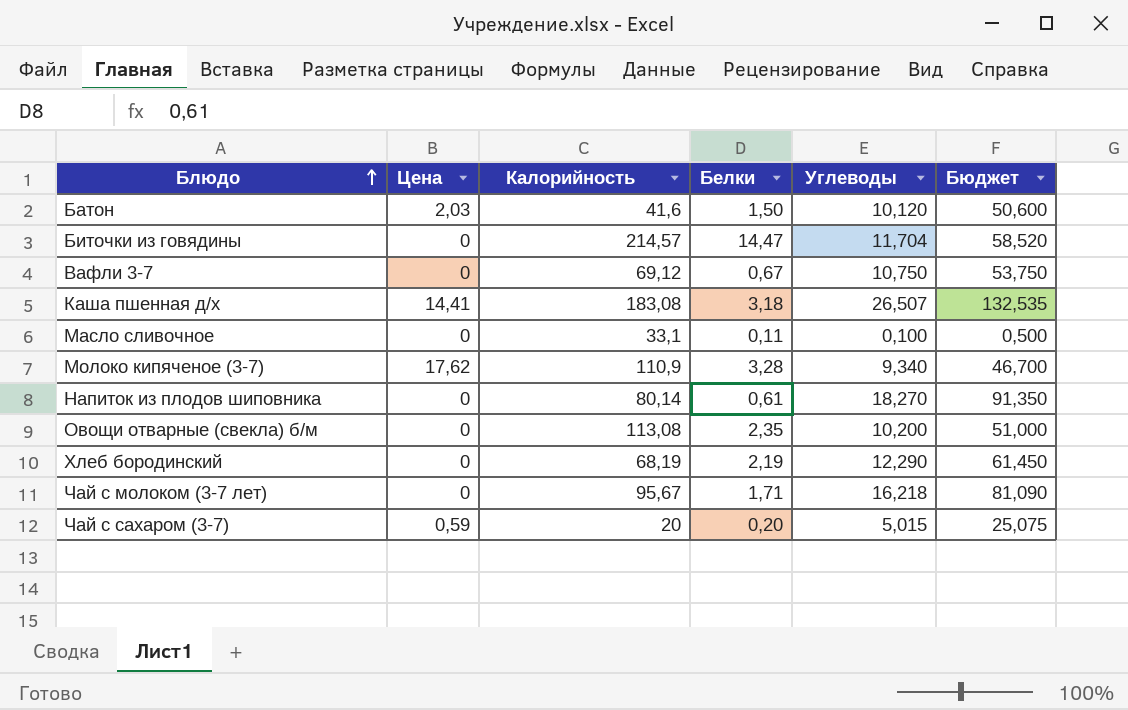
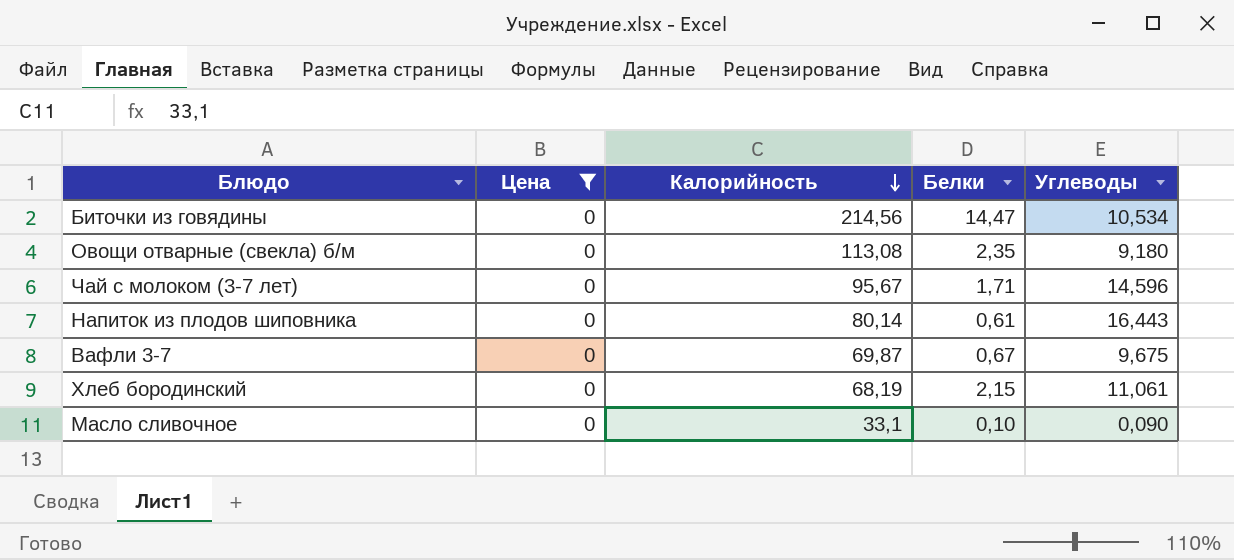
filter: none -> Цена = 0
row order: Блюдо ascending -> Калорийность descending
column Бюджет | formula: [Углеводы] * 5 -> none
Биточки из говядины | Калорийность: 214,57 -> 214,56
Биточки из говядины | Углеводы: 11,704 -> 10,534
Овощи отварные (свекла) б/м | Углеводы: 10,200 -> 9,180
Чай с молоком (3-7 лет) | Углеводы: 16,218 -> 14,596
Напиток из плодов шиповника | Углеводы: 18,270 -> 16,443
Вафли 3-7 | Калорийность: 69,12 -> 69,87
Вафли 3-7 | Углеводы: 10,750 -> 9,675
Хлеб бородинский | Белки: 2,19 -> 2,15
Хлеб бородинский | Углеводы: 12,290 -> 11,061
Масло сливочное | Белки: 0,11 -> 0,10
Масло сливочное | Углеводы: 0,100 -> 0,090

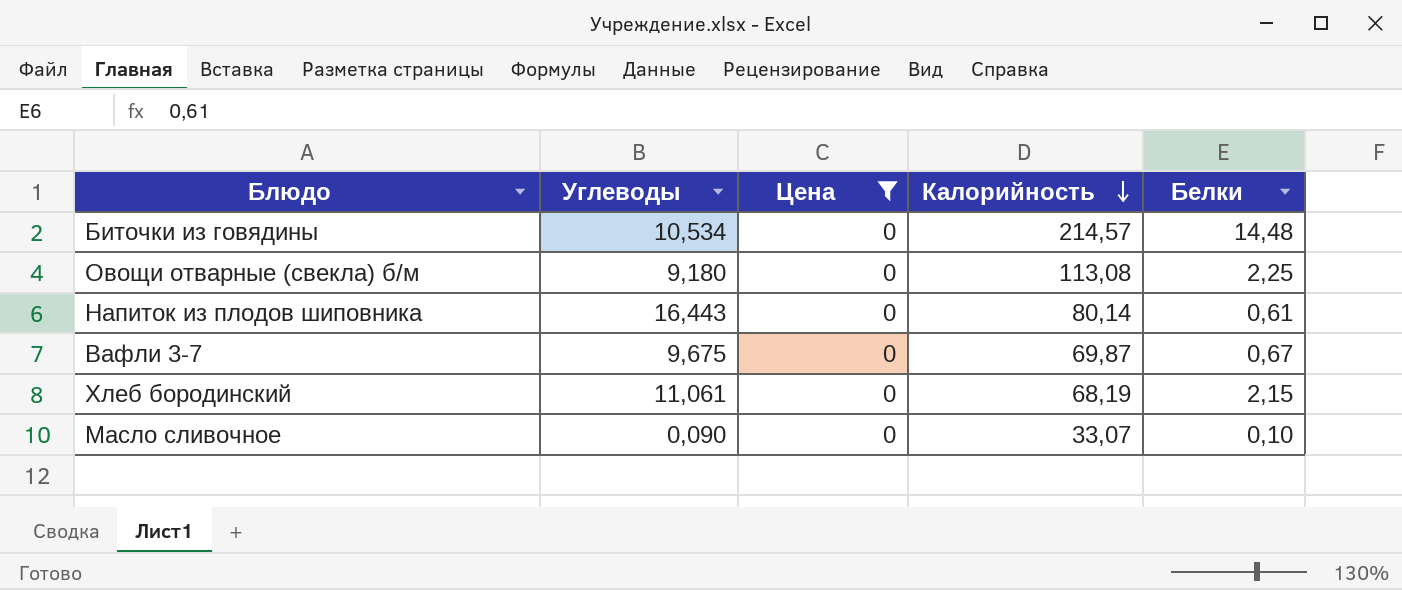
column Углеводы | position: 5 -> 2
row Чай с молоком (3-7 лет): 0 | 95,67 | 1,71 | 14,596 -> none
Биточки из говядины | Калорийность: 214,56 -> 214,57
Биточки из говядины | Белки: 14,47 -> 14,48
Овощи отварные (свекла) б/м | Белки: 2,35 -> 2,25
Масло сливочное | Калорийность: 33,1 -> 33,07

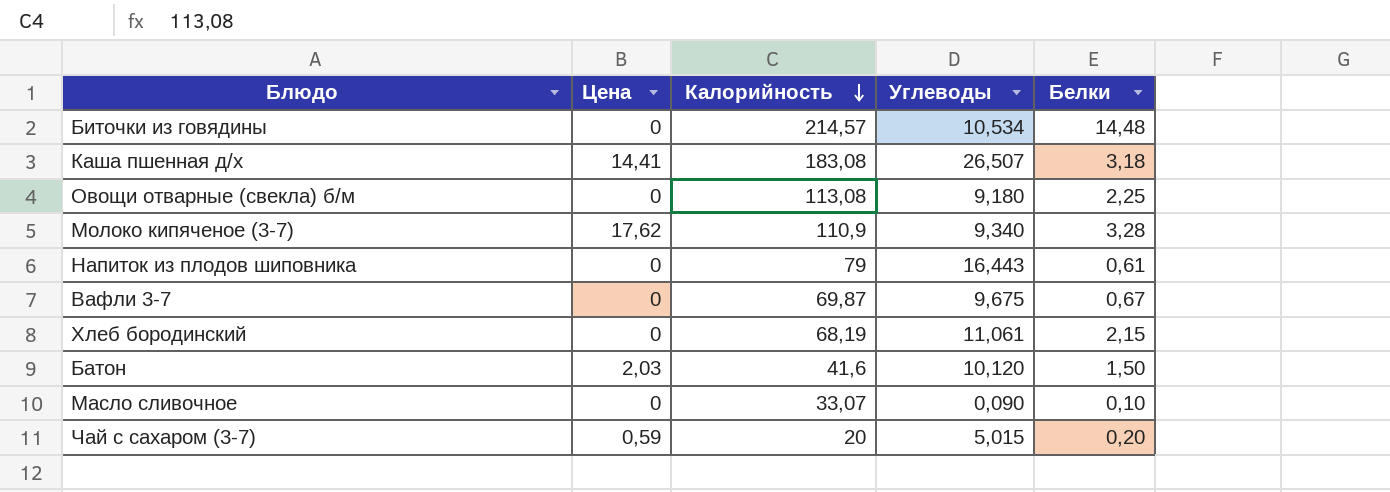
filter: Цена = 0 -> none
column Углеводы | position: 2 -> 4
Напиток из плодов шиповника | Калорийность: 80,14 -> 79

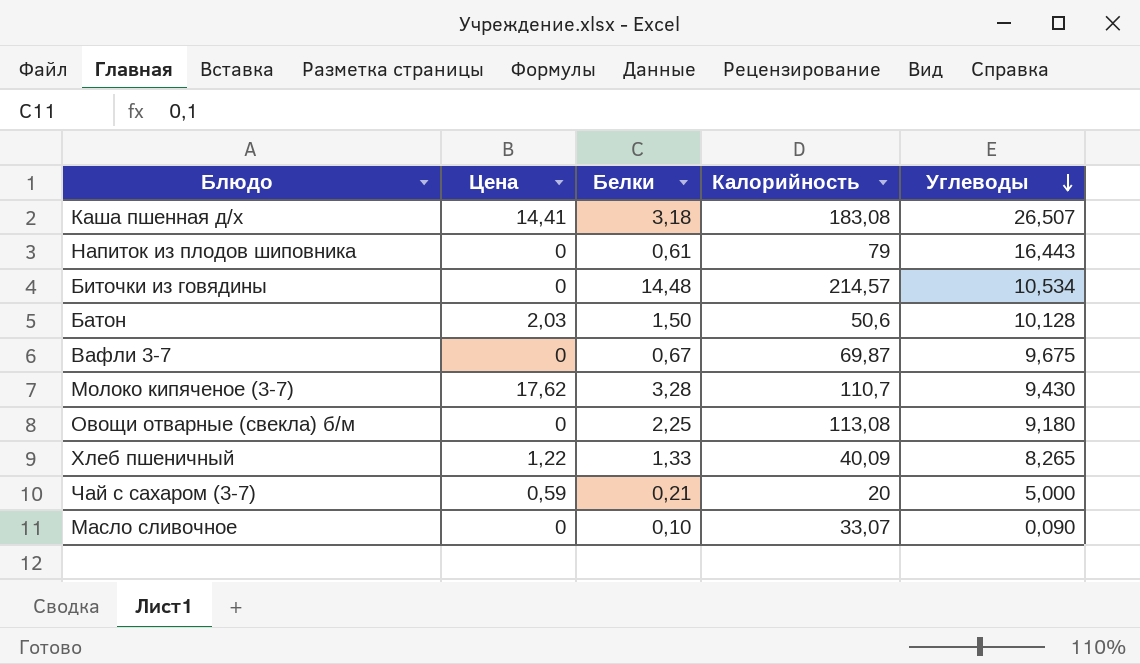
row order: Калорийность descending -> Углеводы descending
column Белки | position: 5 -> 3
row Хлеб бородинский: 0 | 68,19 | 11,061 | 2,15 -> none
Батон | Калорийность: 41,6 -> 50,6
Батон | Углеводы: 10,120 -> 10,128
Молоко кипяченое (3-7) | Калорийность: 110,9 -> 110,7
Молоко кипяченое (3-7) | Углеводы: 9,340 -> 9,430
row Хлеб пшеничный: none -> 1,22 | 1,33 | 40,09 | 8,265
Чай с сахаром (3-7) | Белки: 0,20 -> 0,21
Чай с сахаром (3-7) | Углеводы: 5,015 -> 5,000

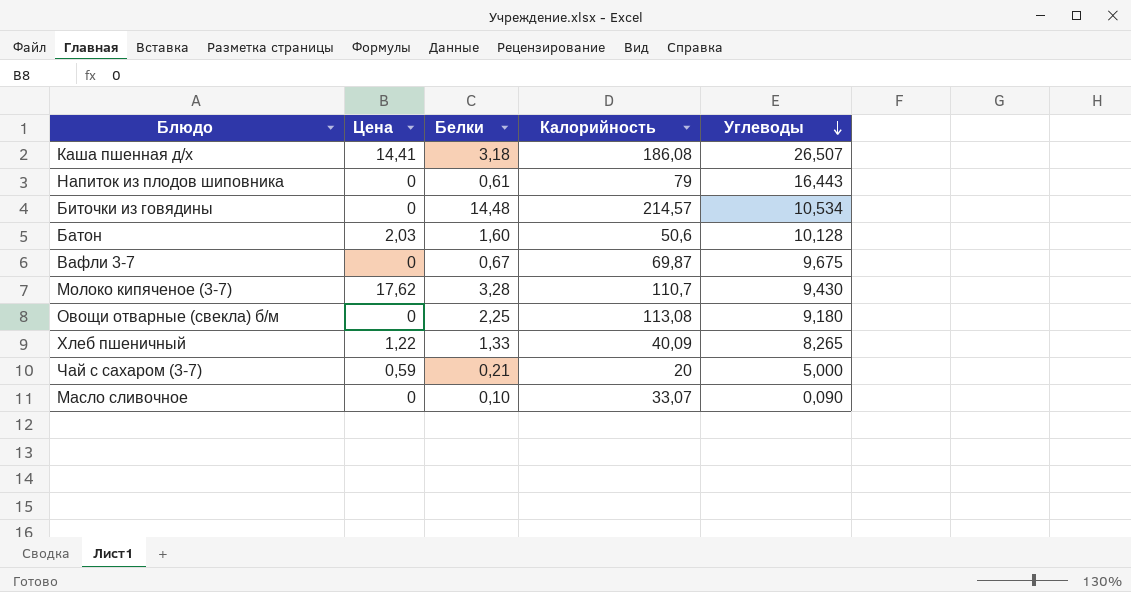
Каша пшенная д/х | Калорийность: 183,08 -> 186,08
Батон | Белки: 1,50 -> 1,60

